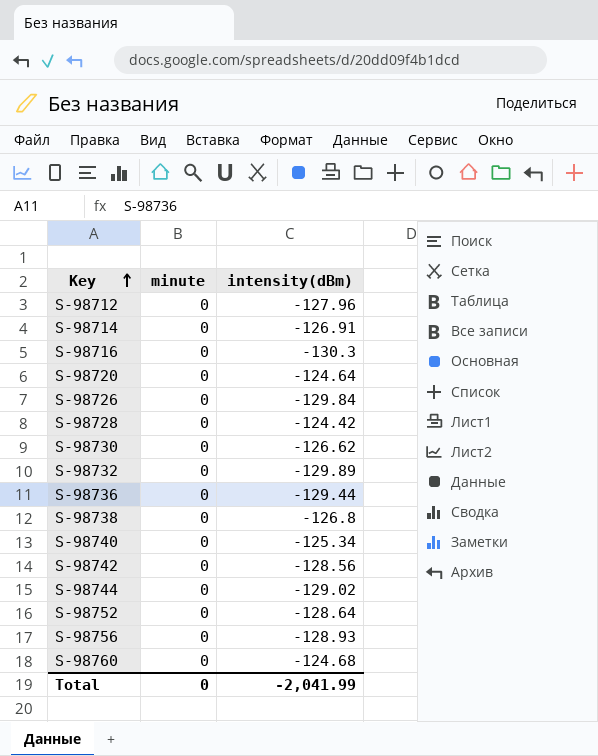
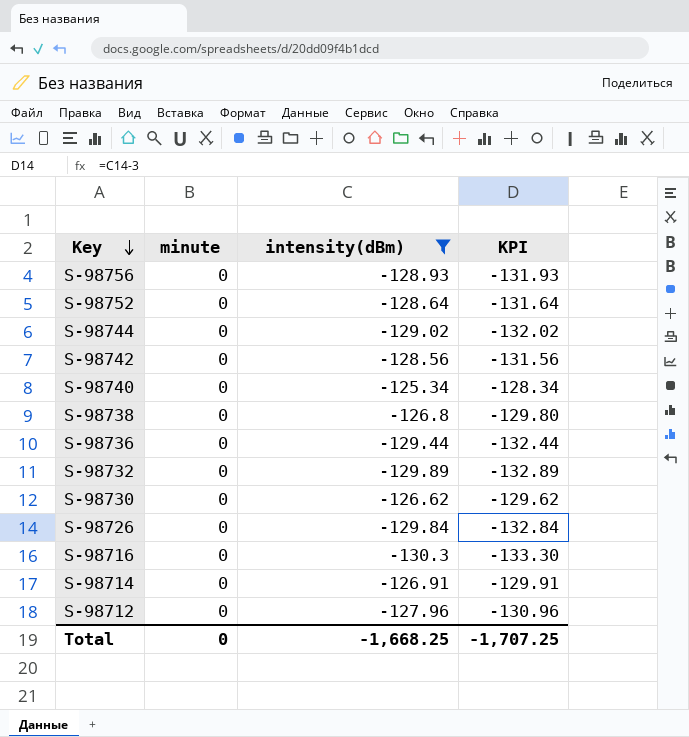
filter: none -> intensity(dBm) <= -125.34
row order: Key ascending -> Key descending
column KPI | formula: none -> [intensity(dBm)] - 3
Total | intensity(dBm): -2,041.99 -> -1,668.25

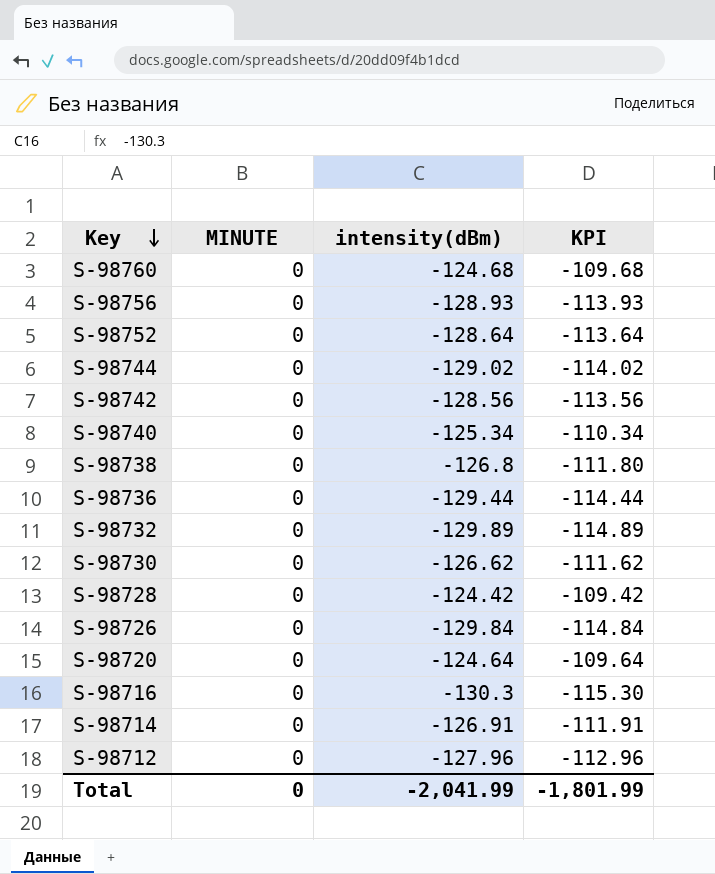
filter: intensity(dBm) <= -125.34 -> none
column name: minute -> MINUTE
column KPI | formula: [intensity(dBm)] - 3 -> [intensity(dBm)] + 15
Total | intensity(dBm): -1,668.25 -> -2,041.99
Total | KPI: -1,707.25 -> -1,801.99

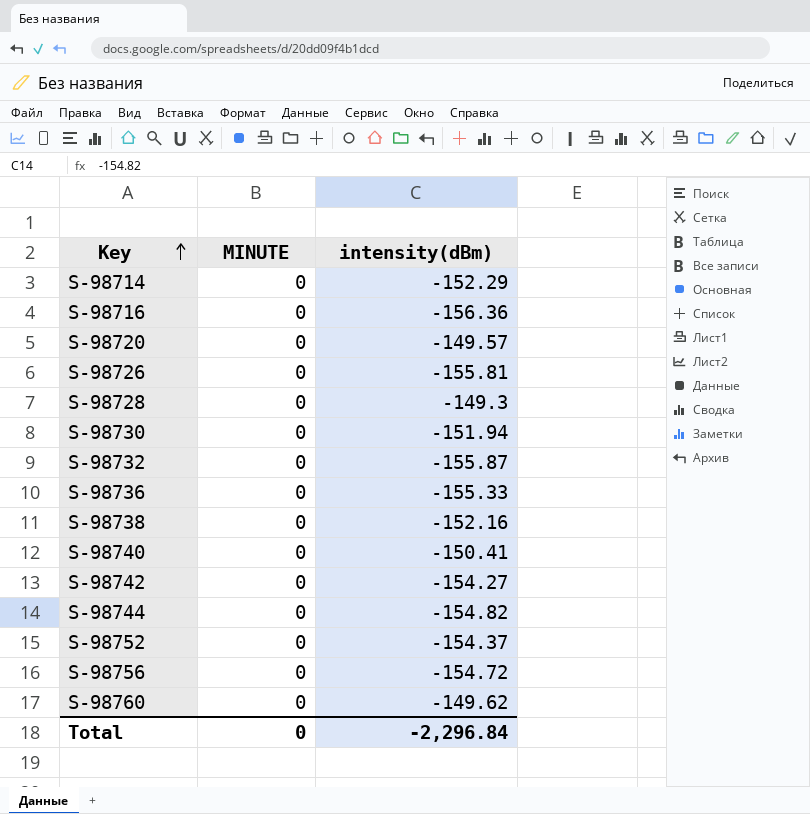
row order: Key descending -> Key ascending
column KPI | formula: [intensity(dBm)] + 15 -> none
row S-98712: 0 | -127.96 | -112.96 -> none
S-98714 | intensity(dBm): -126.91 -> -152.29
S-98716 | intensity(dBm): -130.3 -> -156.36
S-98720 | intensity(dBm): -124.64 -> -149.57
S-98726 | intensity(dBm): -129.84 -> -155.81
S-98728 | intensity(dBm): -124.42 -> -149.3
S-98730 | intensity(dBm): -126.62 -> -151.94
S-98732 | intensity(dBm): -129.89 -> -155.87
S-98736 | intensity(dBm): -129.44 -> -155.33
S-98738 | intensity(dBm): -126.8 -> -152.16
S-98740 | intensity(dBm): -125.34 -> -150.41
S-98742 | intensity(dBm): -128.56 -> -154.27
S-98744 | intensity(dBm): -129.02 -> -154.82
S-98752 | intensity(dBm): -128.64 -> -154.37
S-98756 | intensity(dBm): -128.93 -> -154.72
S-98760 | intensity(dBm): -124.68 -> -149.62
Total | intensity(dBm): -2,041.99 -> -2,296.84

